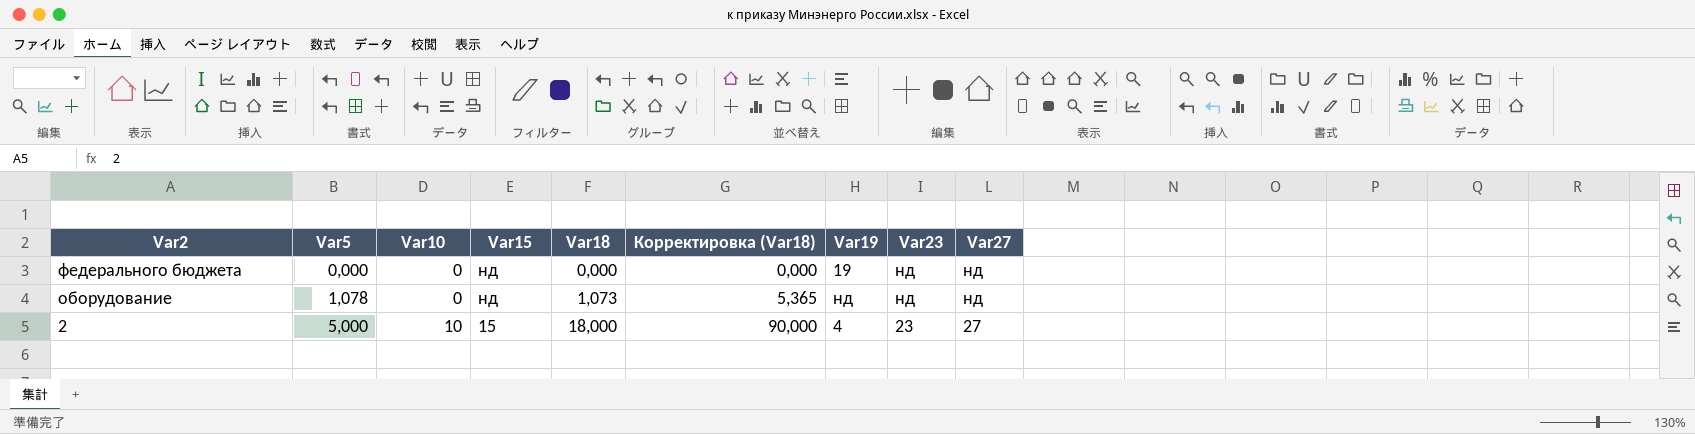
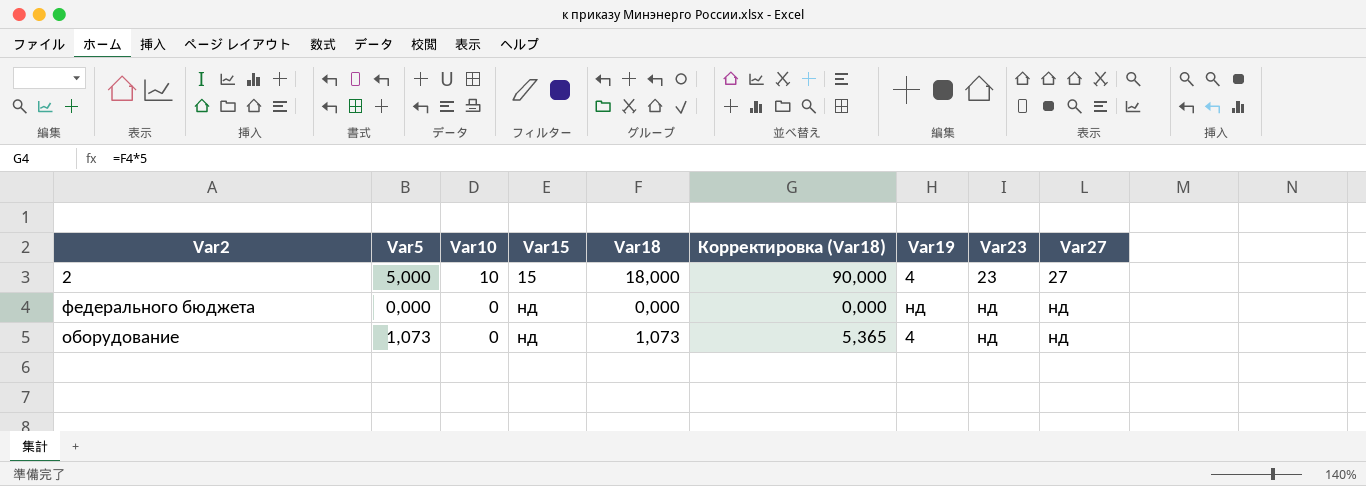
row order: Var2 descending -> Var10 descending
федерального бюджета | Var19: 19 -> нд
оборудование | Var5: 1,078 -> 1,073
оборудование | Var19: нд -> 4

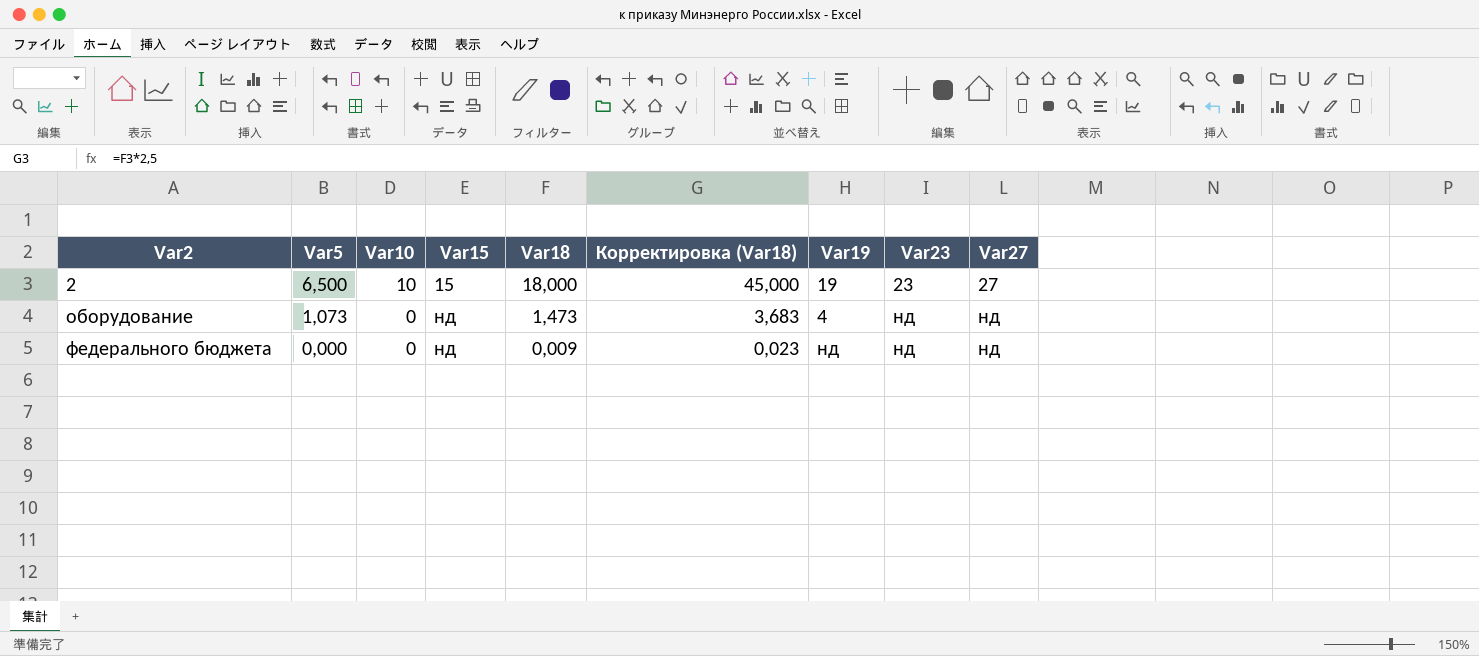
row order: Var10 descending -> Var2 ascending
column Корректировка (Var18) | formula: [Var18] * 5 -> [Var18] * 2,5
2 | Var5: 5,000 -> 6,500
2 | Var19: 4 -> 19
оборудование | Var18: 1,073 -> 1,473
федерального бюджета | Var18: 0,000 -> 0,009

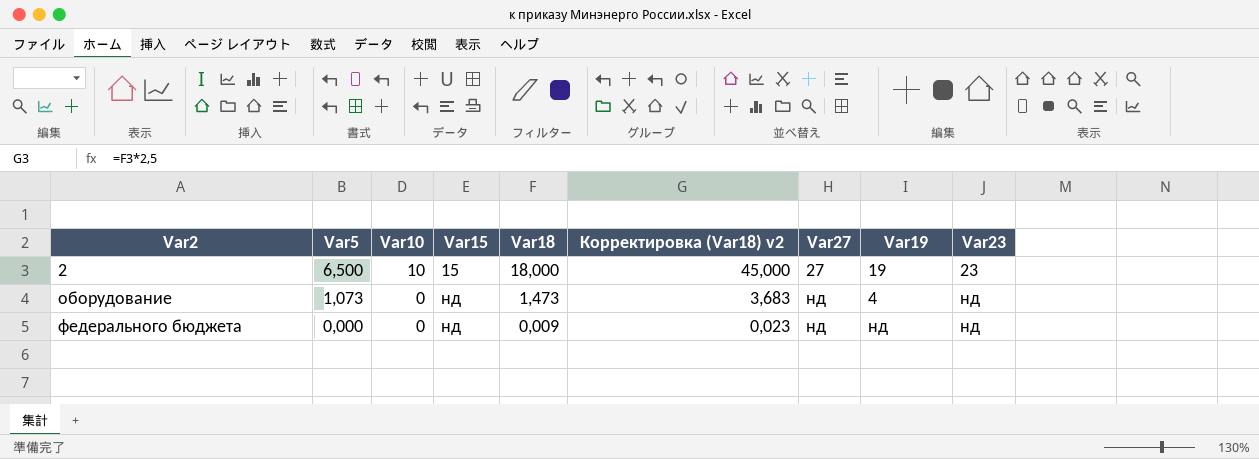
column name: Корректировка (Var18) -> Корректировка (Var18) v2
column Var27 | position: 9 -> 7

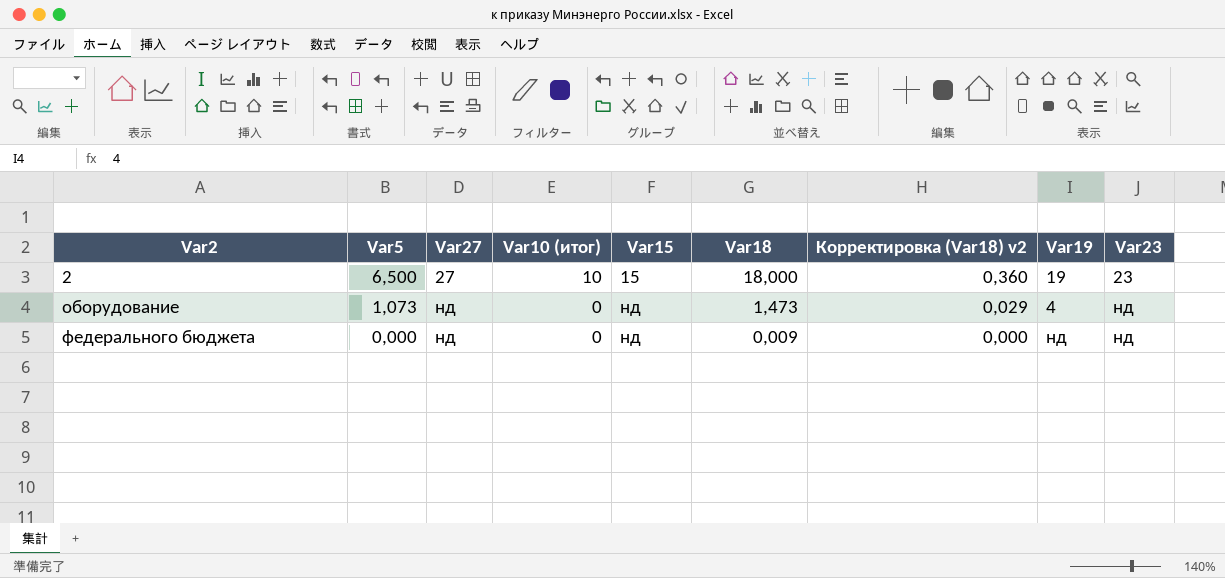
column Var27 | position: 7 -> 3
column name: Var10 -> Var10 (итог)
column Корректировка (Var18) v2 | formula: [Var18] * 2,5 -> [Var18] * 0,02

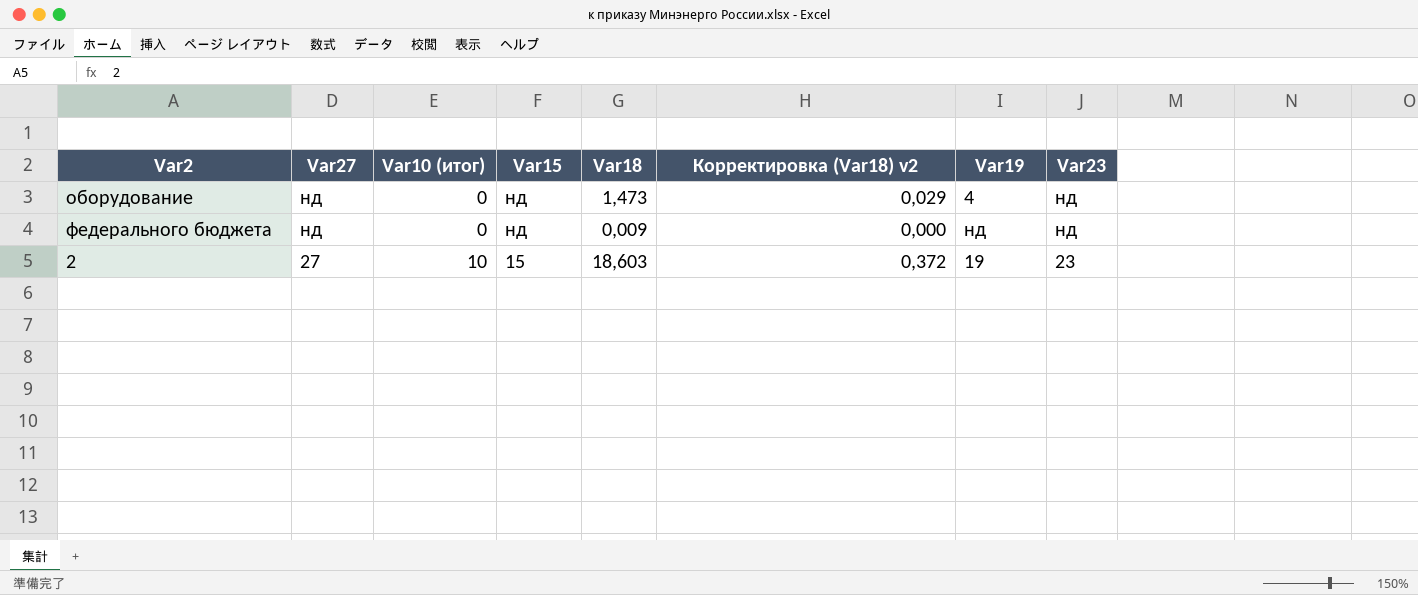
row order: Var2 ascending -> Var27 descending
column Var5 | position: 2 -> none
2 | Var18: 18,000 -> 18,603
2 | Корректировка (Var18) v2: 0,360 -> 0,372

